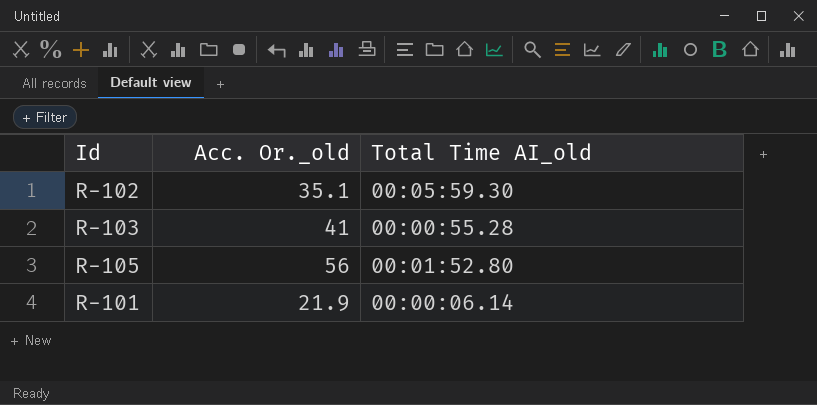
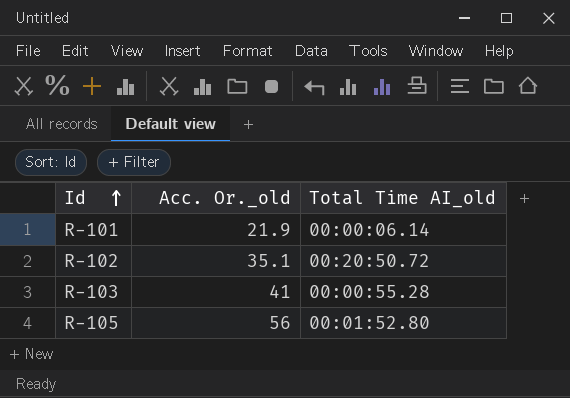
row order: none -> Id ascending
R-102 | Total Time AI_old: 00:05:59.30 -> 00:20:50.72

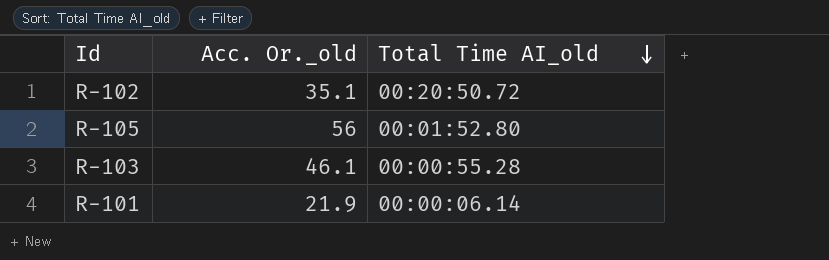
row order: Id ascending -> Total Time AI_old descending
R-103 | Acc. Or._old: 41 -> 46.1

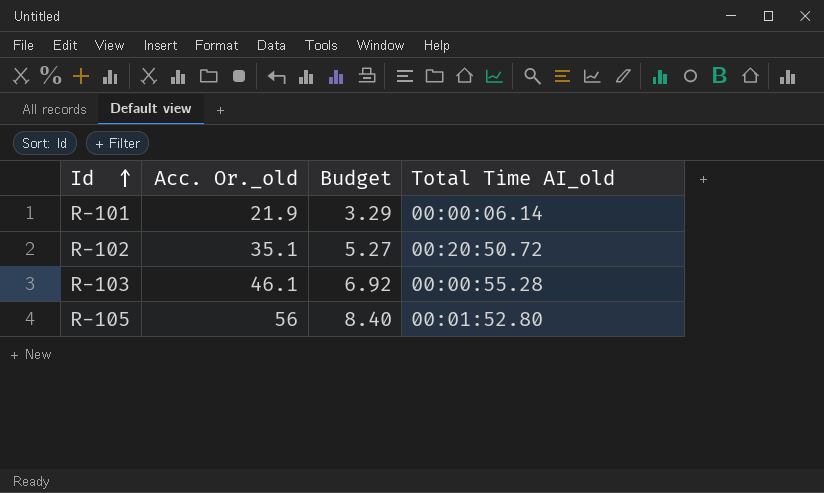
row order: Total Time AI_old descending -> Id ascending
column Budget | formula: none -> [Acc. Or._old] * 0.15

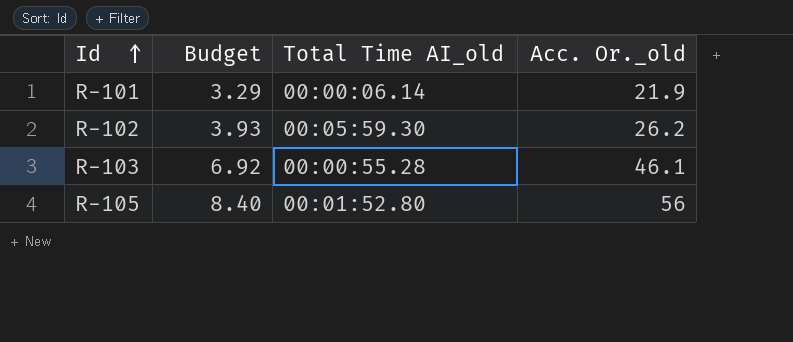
column Acc. Or._old | position: 2 -> 4
R-102 | Budget: 5.27 -> 3.93
R-102 | Total Time AI_old: 00:20:50.72 -> 00:05:59.30
R-102 | Acc. Or._old: 35.1 -> 26.2

